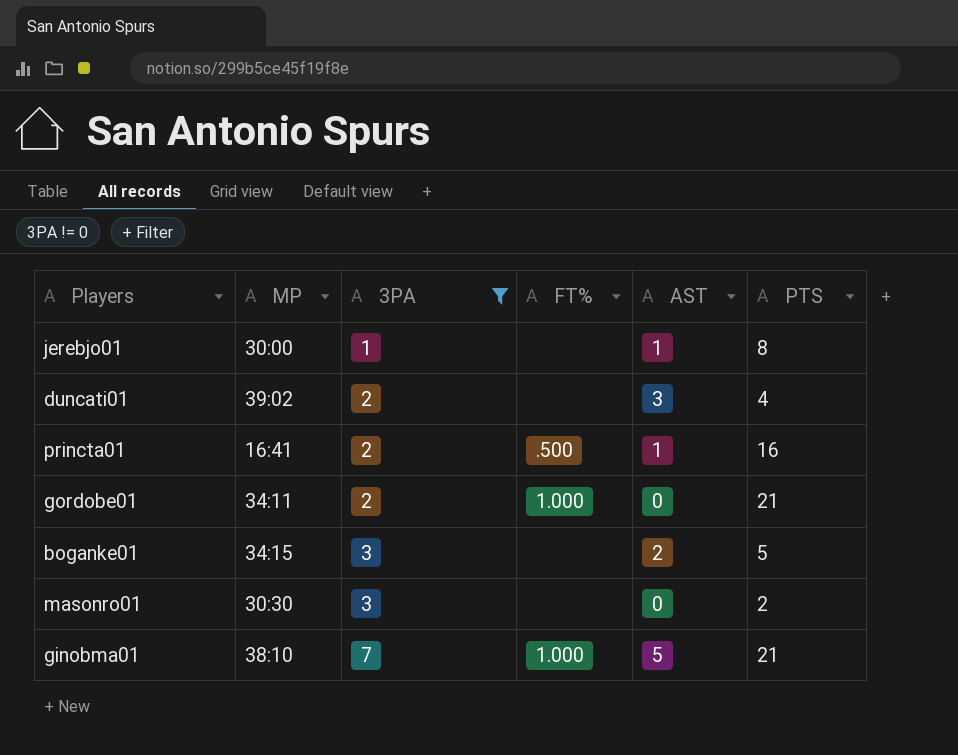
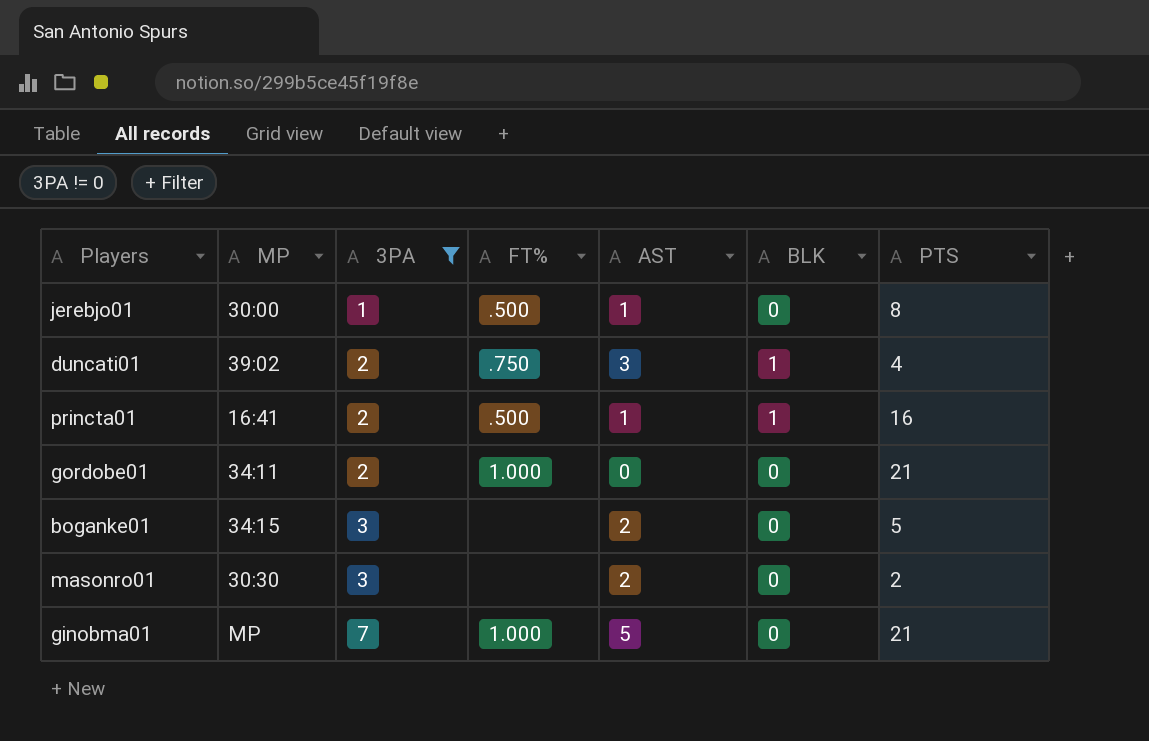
column BLK | position: none -> 6
jerebjo01 | FT%: none -> .500
duncati01 | FT%: none -> .750
masonro01 | AST: 0 -> 2
ginobma01 | MP: 38:10 -> MP

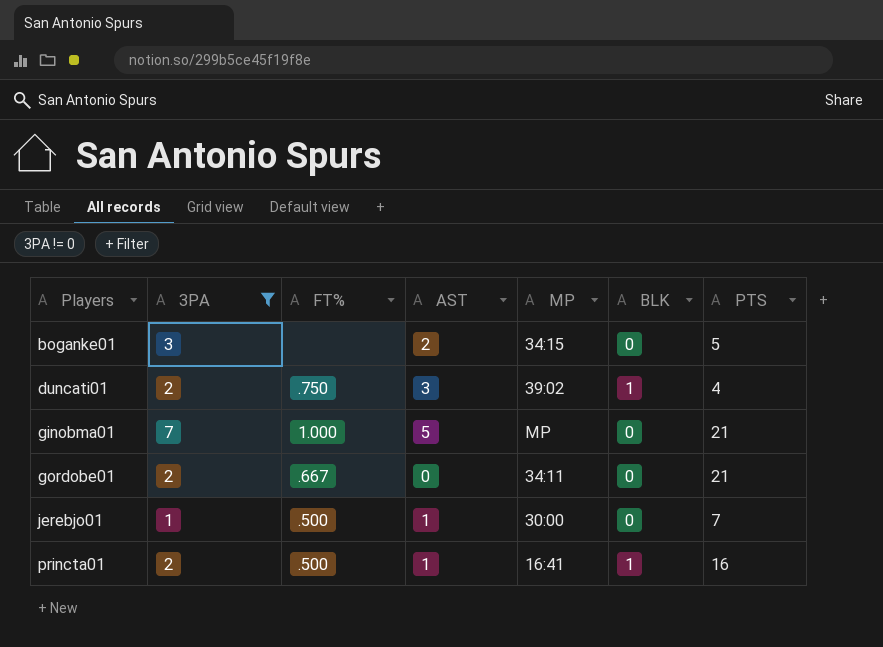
row order: 3PA ascending -> Players ascending
column MP | position: 2 -> 5
row masonro01: 30:30 | 3 | none | 2 | 0 | 2 -> none
gordobe01 | FT%: 1.000 -> .667
jerebjo01 | PTS: 8 -> 7

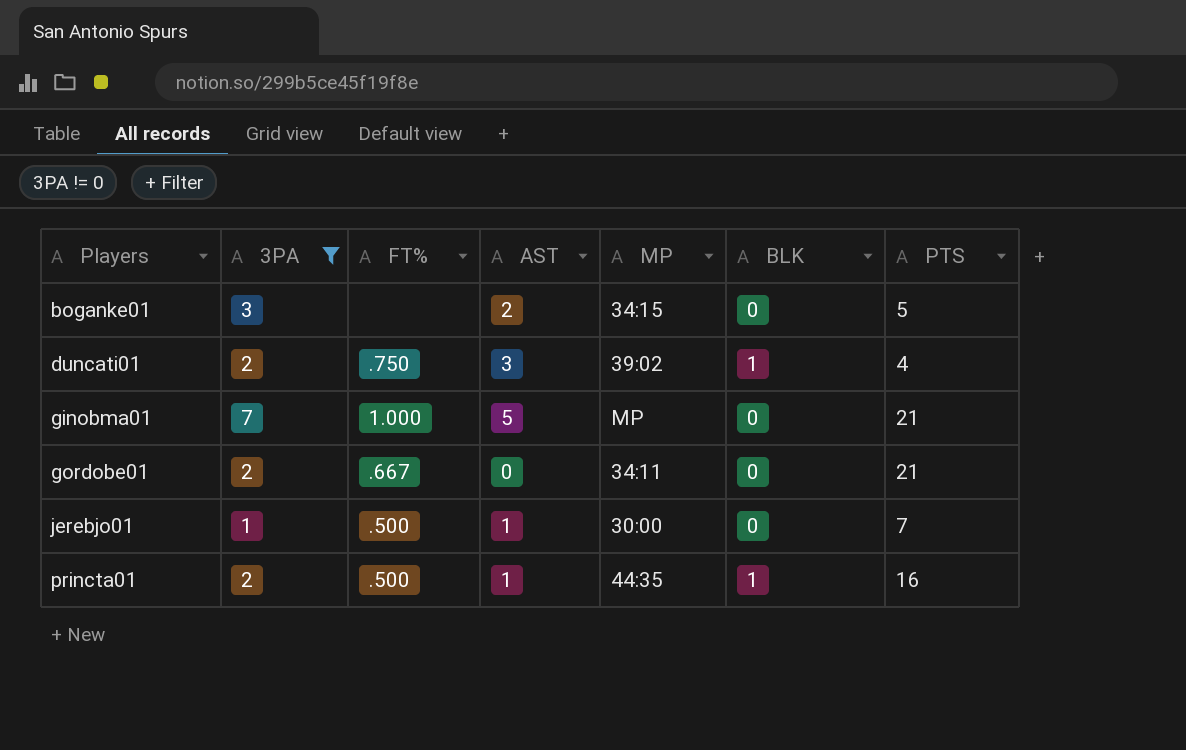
princta01 | MP: 16:41 -> 44:35

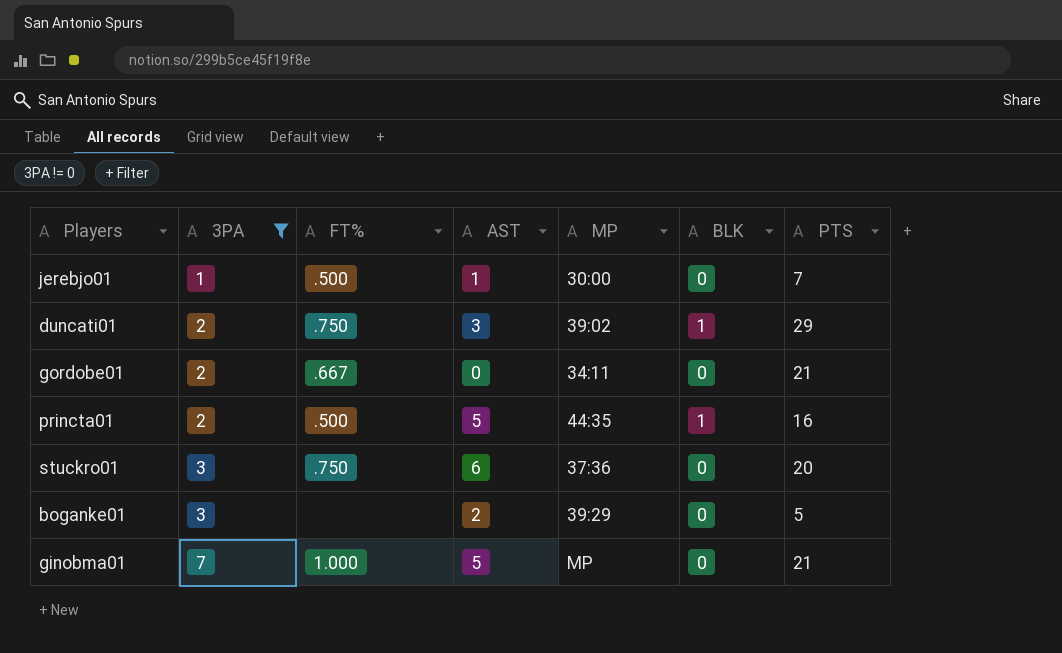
row order: Players ascending -> 3PA ascending
duncati01 | PTS: 4 -> 29
princta01 | AST: 1 -> 5
row stuckro01: none -> 3 | .750 | 6 | 37:36 | 0 | 20
boganke01 | MP: 34:15 -> 39:29

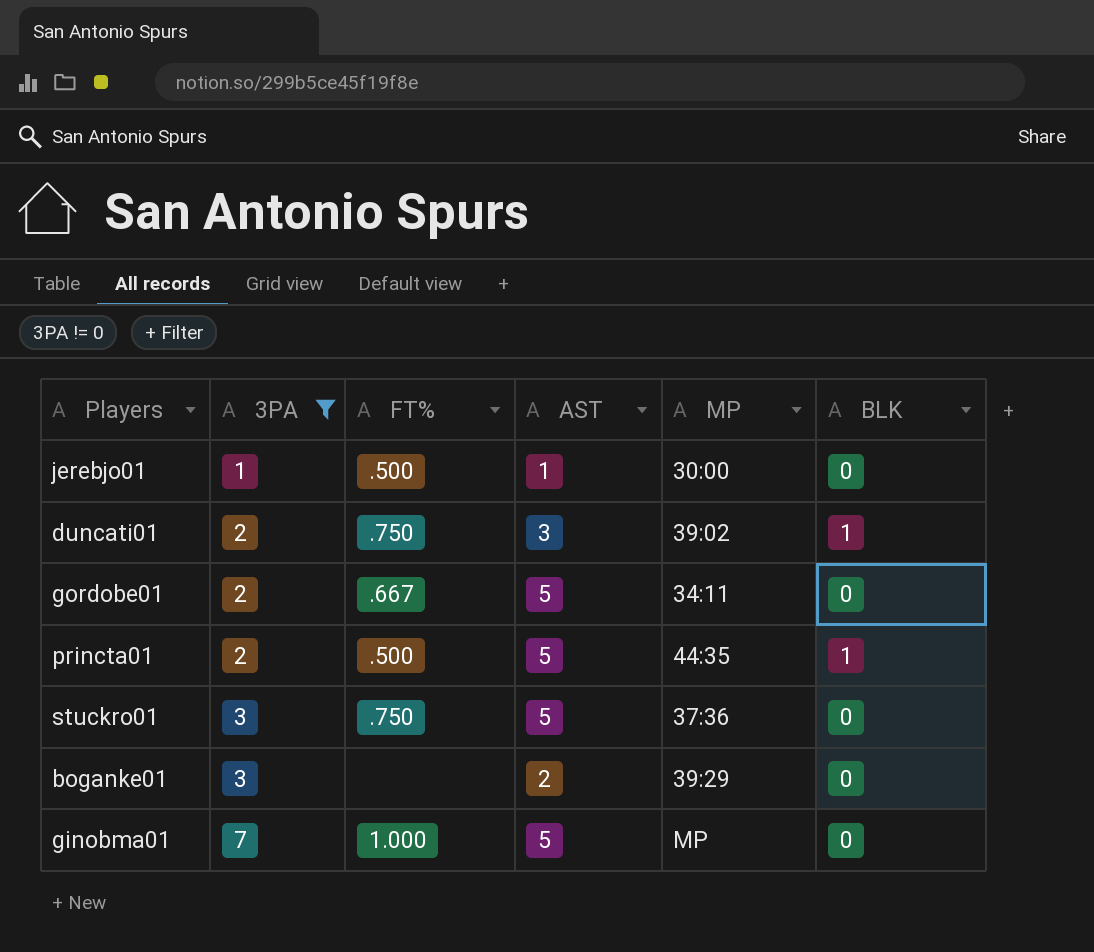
column PTS | position: 7 -> none
gordobe01 | AST: 0 -> 5
stuckro01 | AST: 6 -> 5

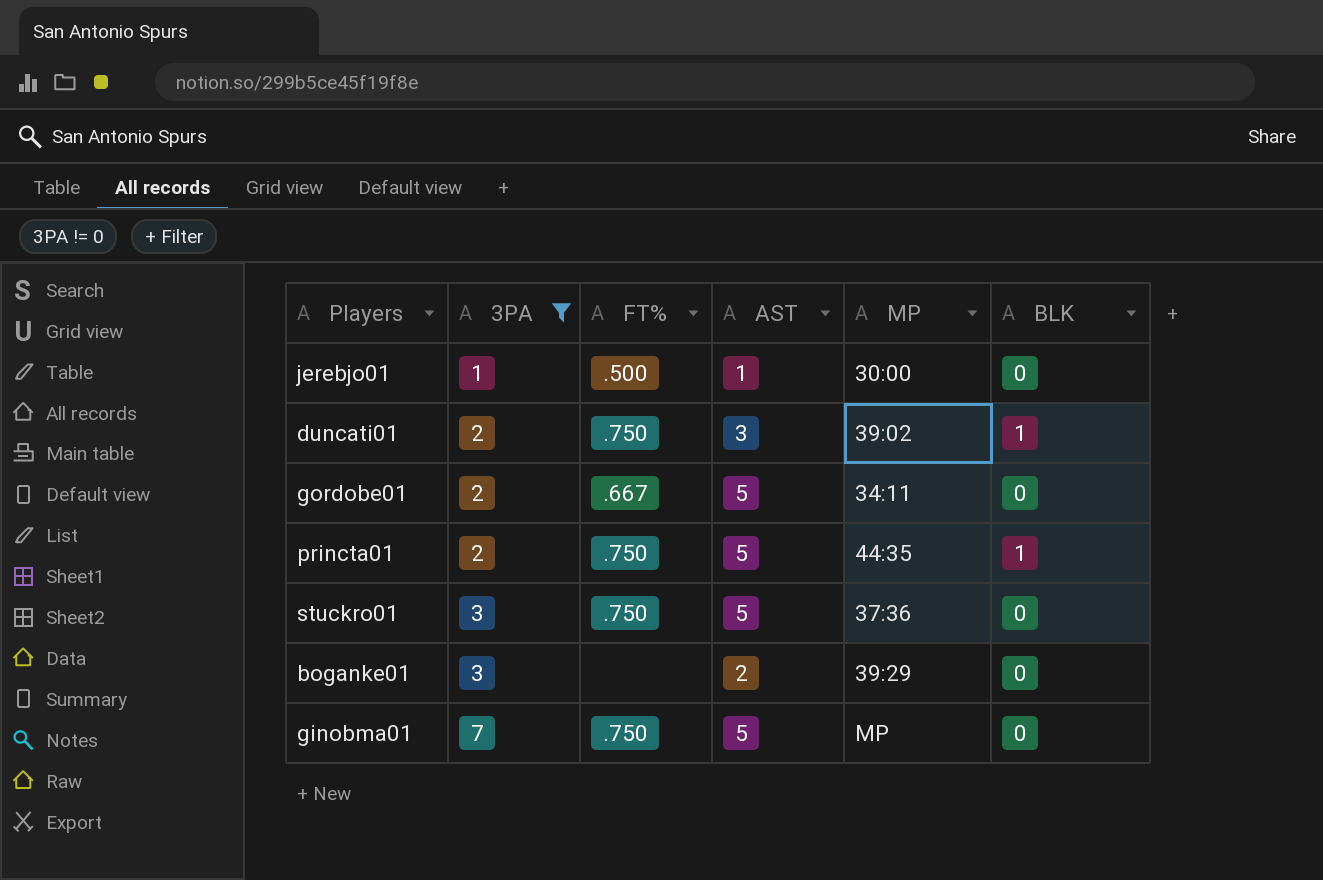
princta01 | FT%: .500 -> .750
ginobma01 | FT%: 1.000 -> .750

